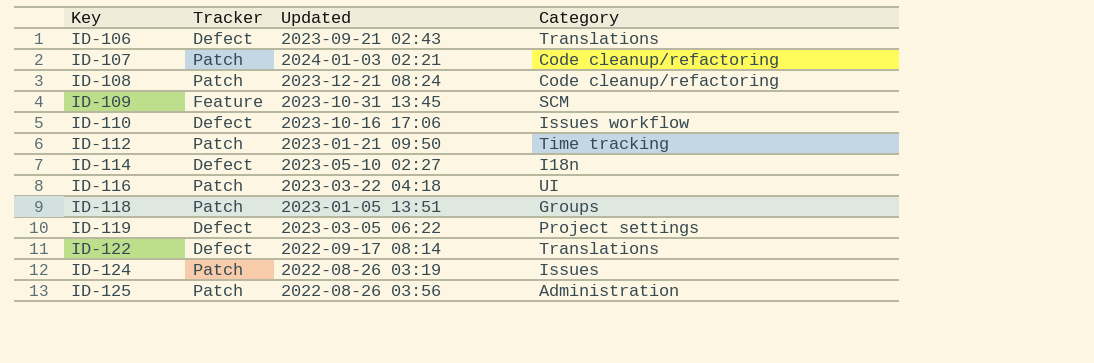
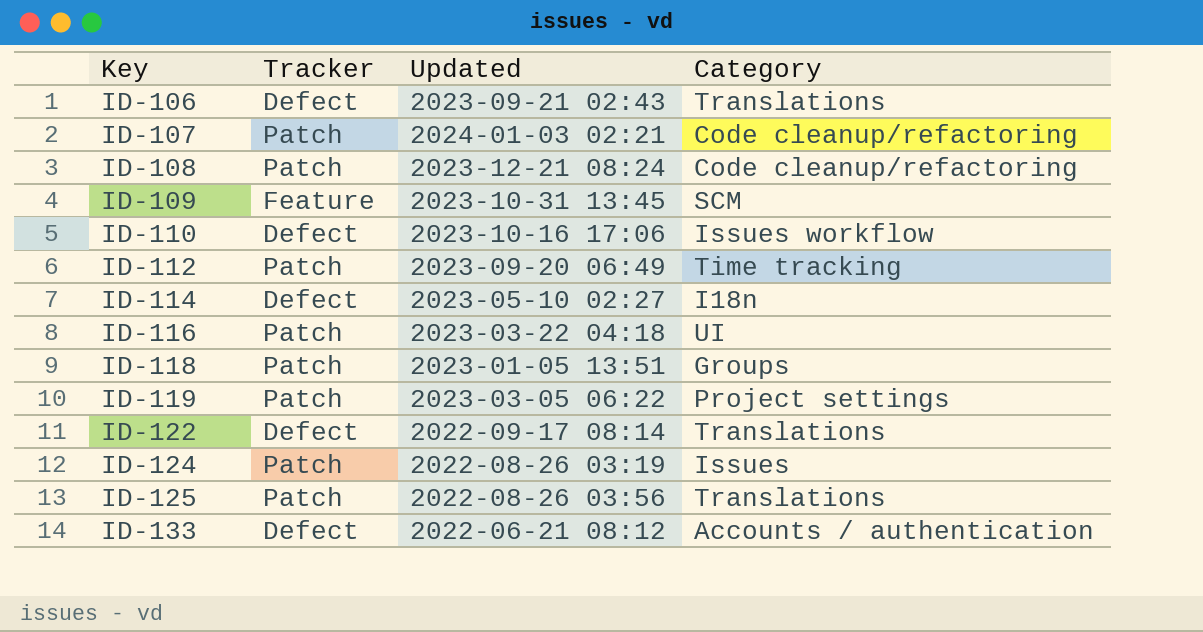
ID-112 | Updated: 2023-01-21 09:50 -> 2023-09-20 06:49
ID-119 | Tracker: Defect -> Patch
ID-125 | Category: Administration -> Translations
row ID-133: none -> Defect | 2022-06-21 08:12 | Accounts / authentication

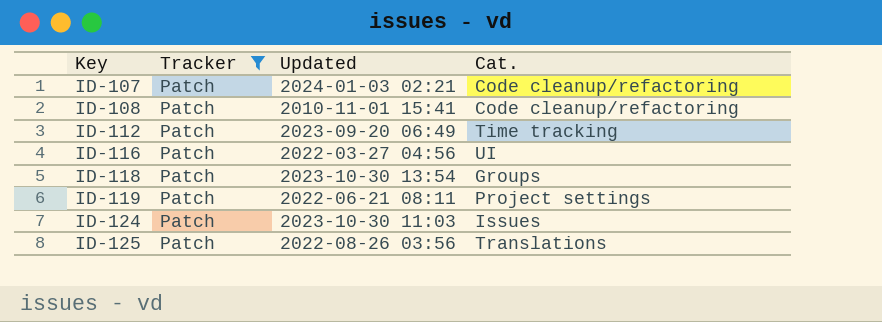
filter: none -> Tracker = Patch
column name: Category -> Cat.
ID-108 | Updated: 2023-12-21 08:24 -> 2010-11-01 15:41
ID-116 | Updated: 2023-03-22 04:18 -> 2022-03-27 04:56
ID-118 | Updated: 2023-01-05 13:51 -> 2023-10-30 13:54
ID-119 | Updated: 2023-03-05 06:22 -> 2022-06-21 08:11
ID-124 | Updated: 2022-08-26 03:19 -> 2023-10-30 11:03

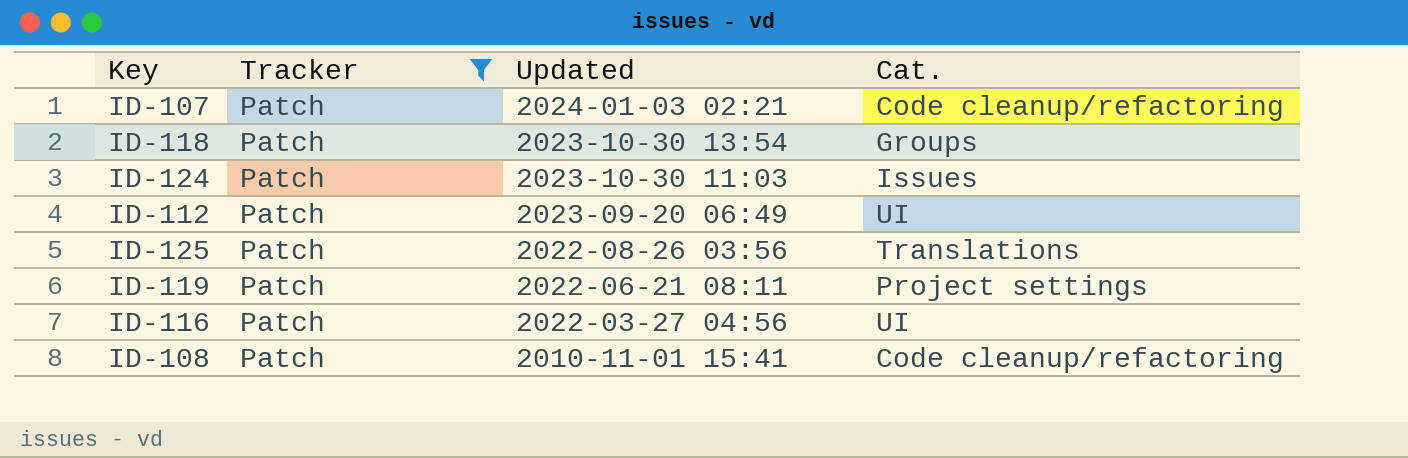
row order: Key ascending -> Updated descending
ID-112 | Cat.: Time tracking -> UI

